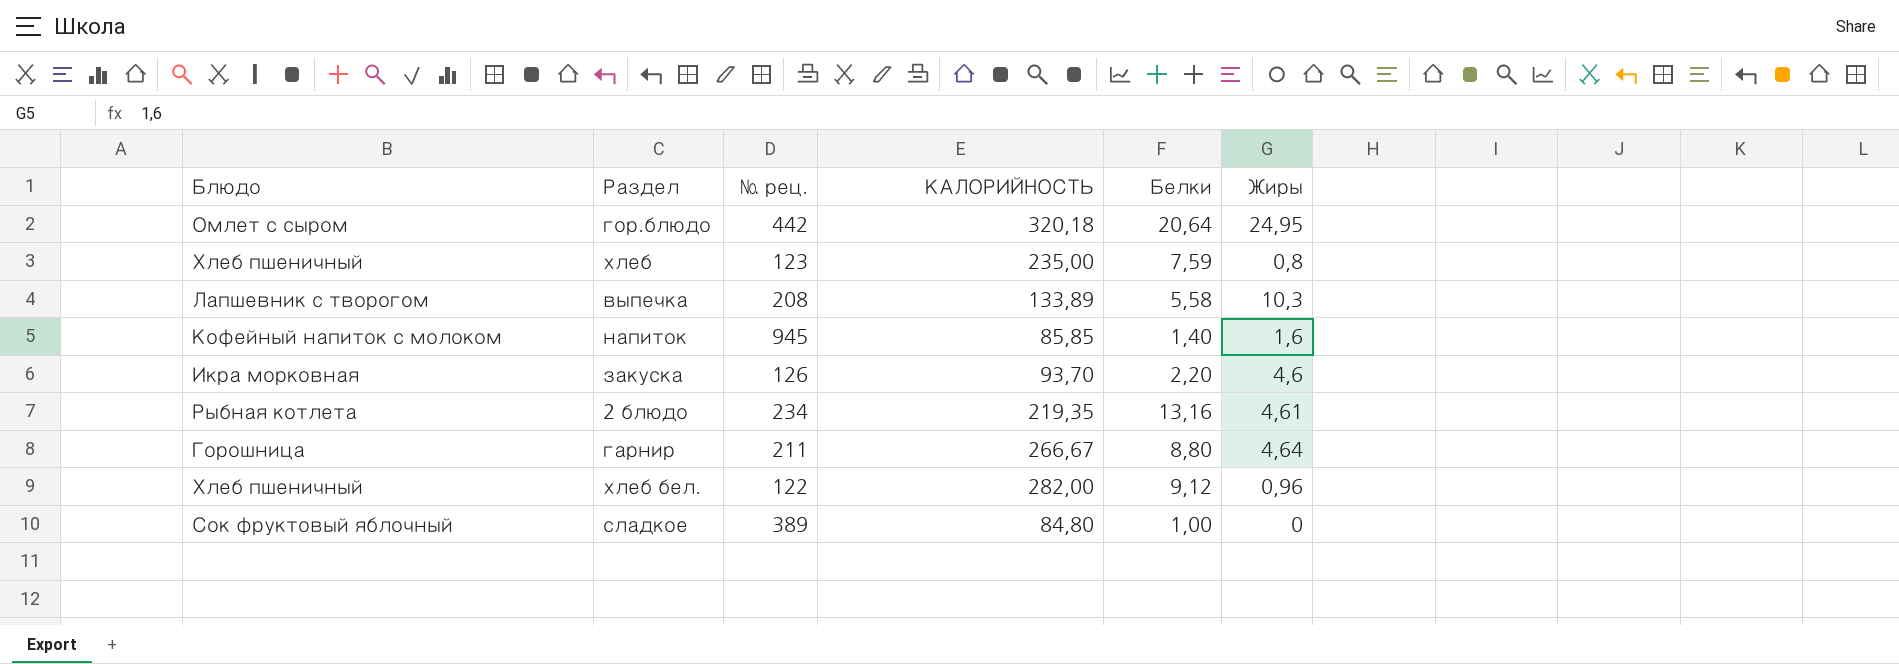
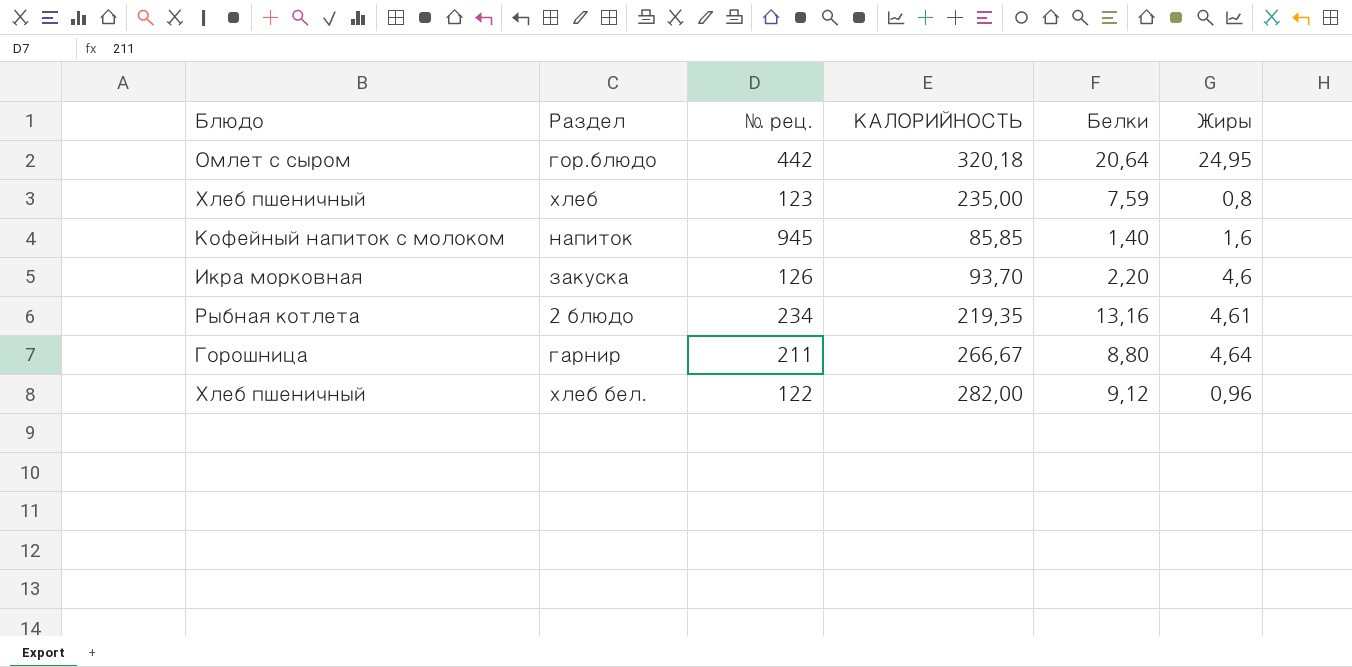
row выпечка: Лапшевник с творогом | 208 | 133,89 | 5,58 | 10,3 -> none
row сладкое: Сок фруктовый яблочный | 389 | 84,80 | 1,00 | 0 -> none

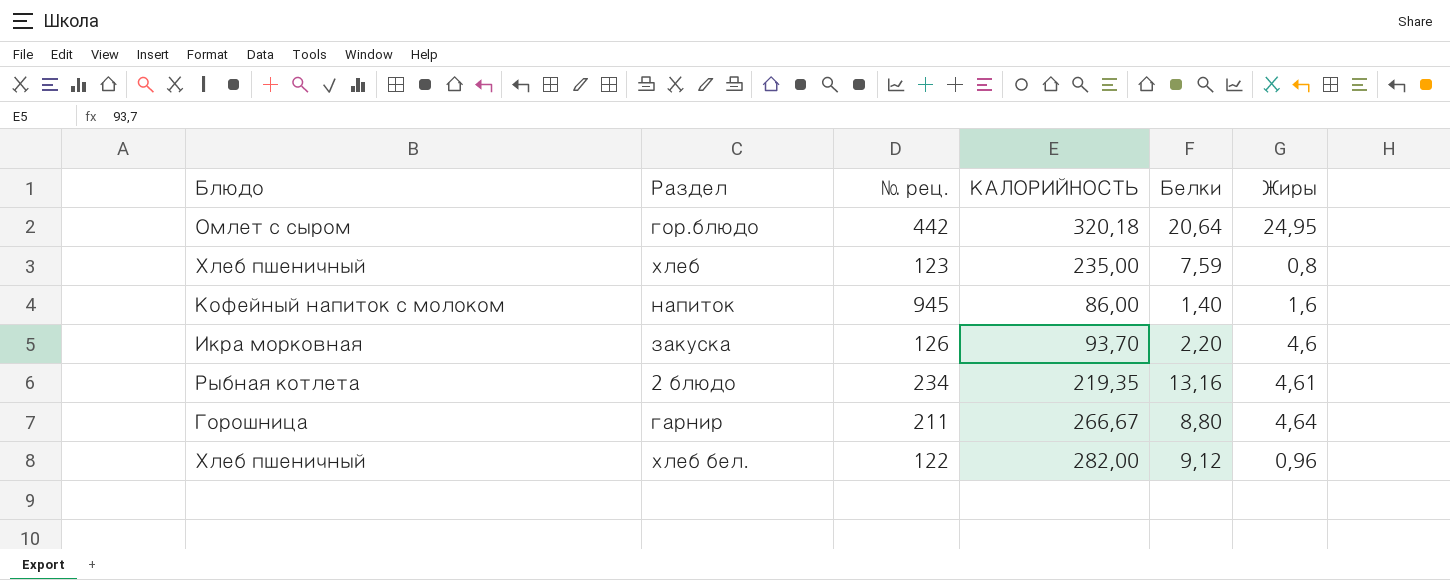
напиток | КАЛОРИЙНОСТЬ: 85,85 -> 86,00

